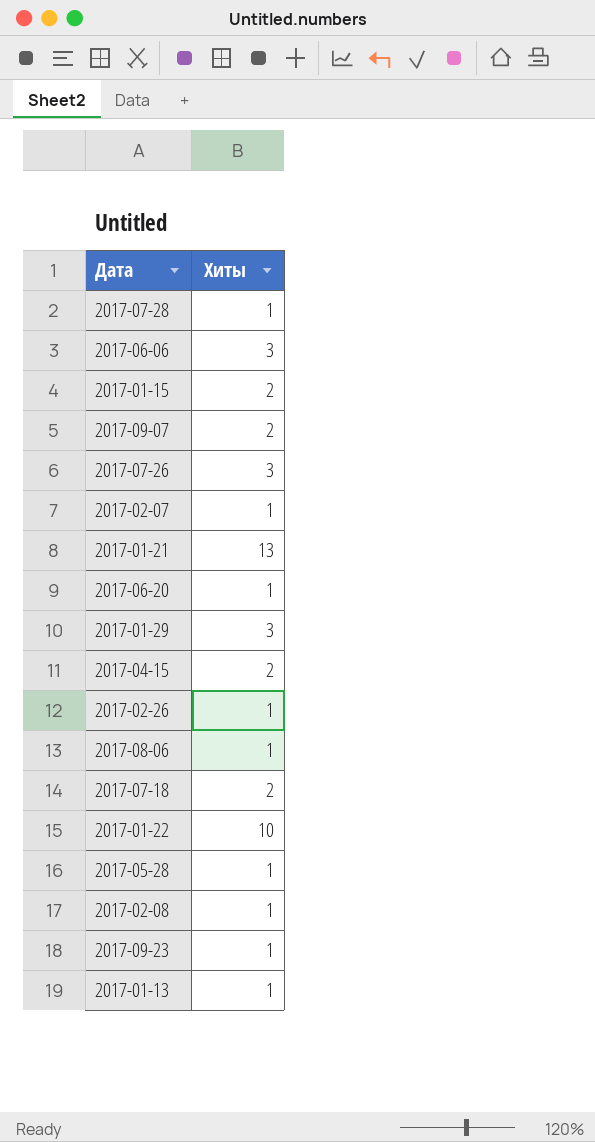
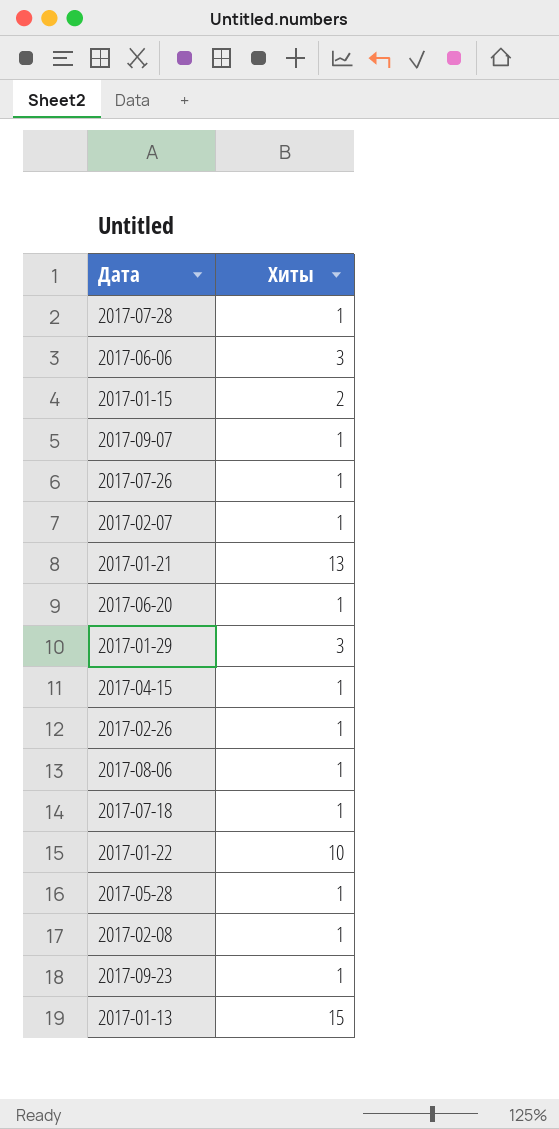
2017-09-07 | Хиты: 2 -> 1
2017-07-26 | Хиты: 3 -> 1
2017-04-15 | Хиты: 2 -> 1
2017-07-18 | Хиты: 2 -> 1
2017-01-13 | Хиты: 1 -> 15

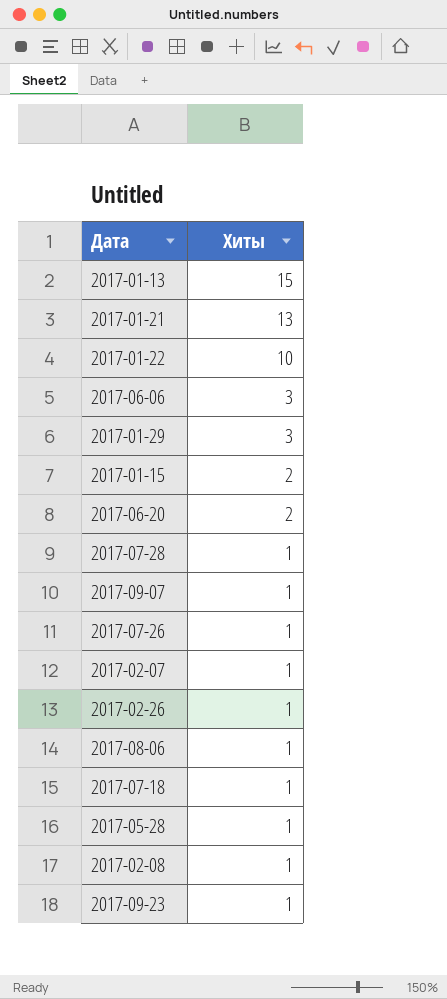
row order: none -> Хиты descending
row 2017-04-15: 1 -> none
2017-06-20 | Хиты: 1 -> 2

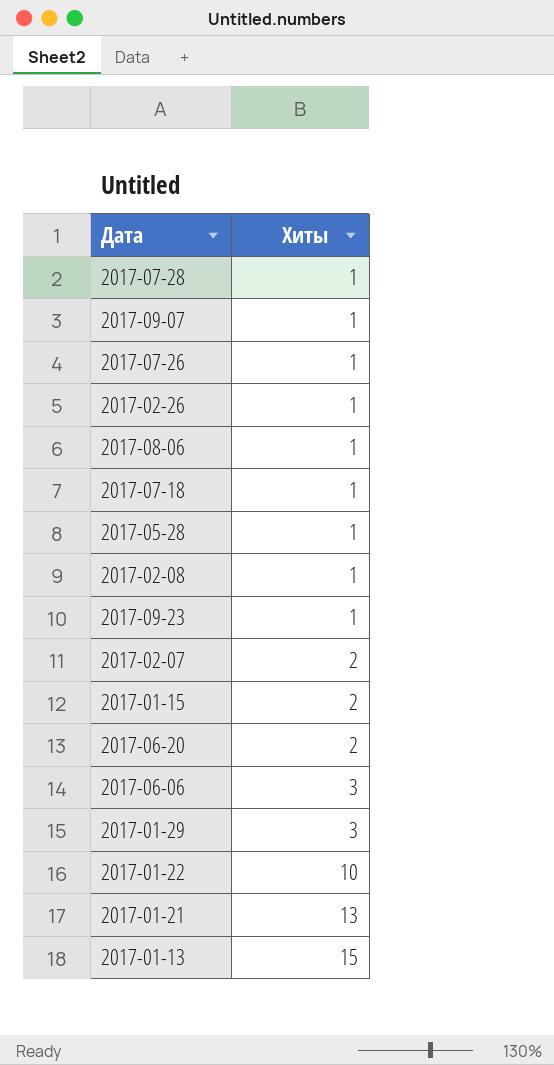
row order: Хиты descending -> Хиты ascending
2017-02-07 | Хиты: 1 -> 2

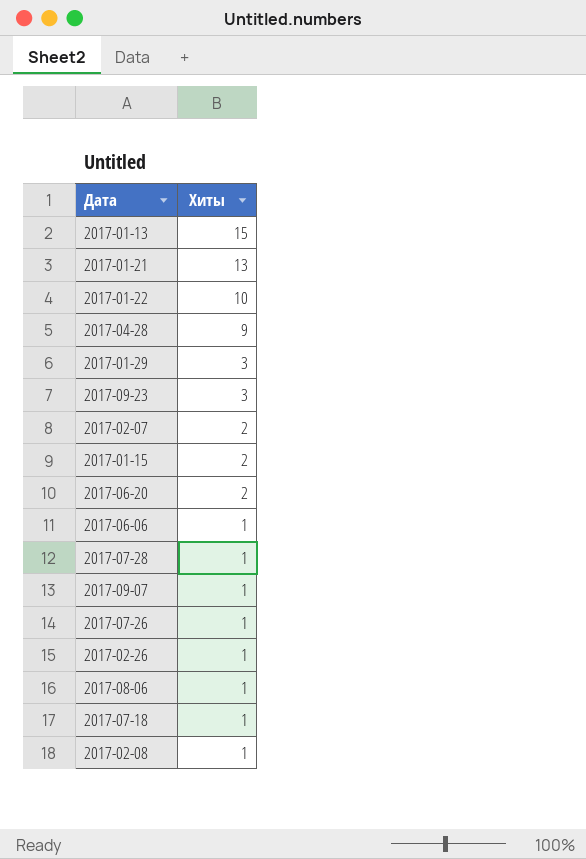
row order: Хиты ascending -> Хиты descending
row 2017-05-28: 1 -> none
row 2017-04-28: none -> 9
2017-09-23 | Хиты: 1 -> 3
2017-06-06 | Хиты: 3 -> 1

